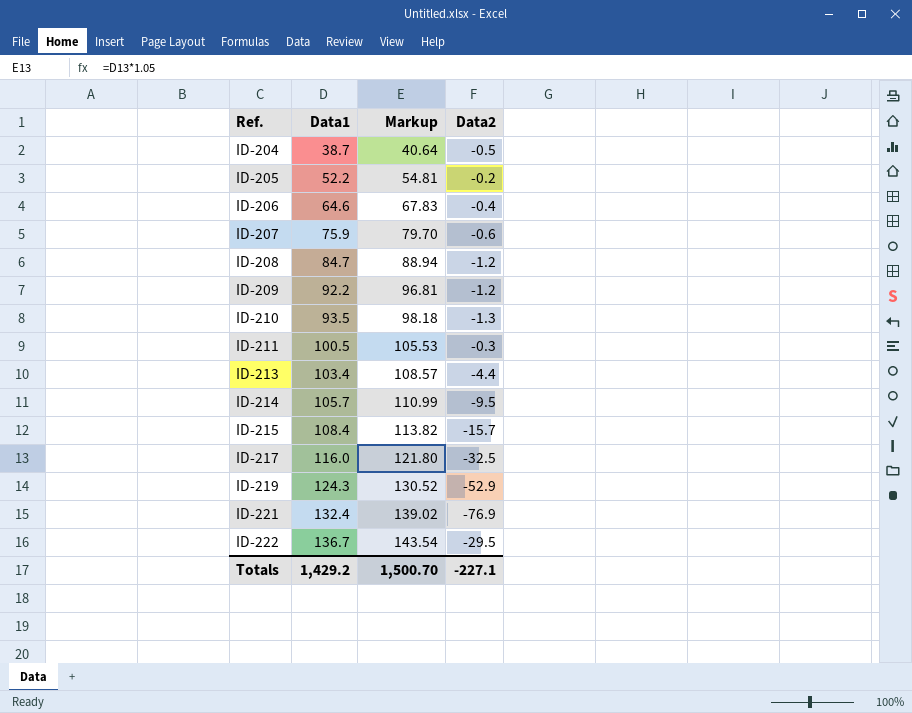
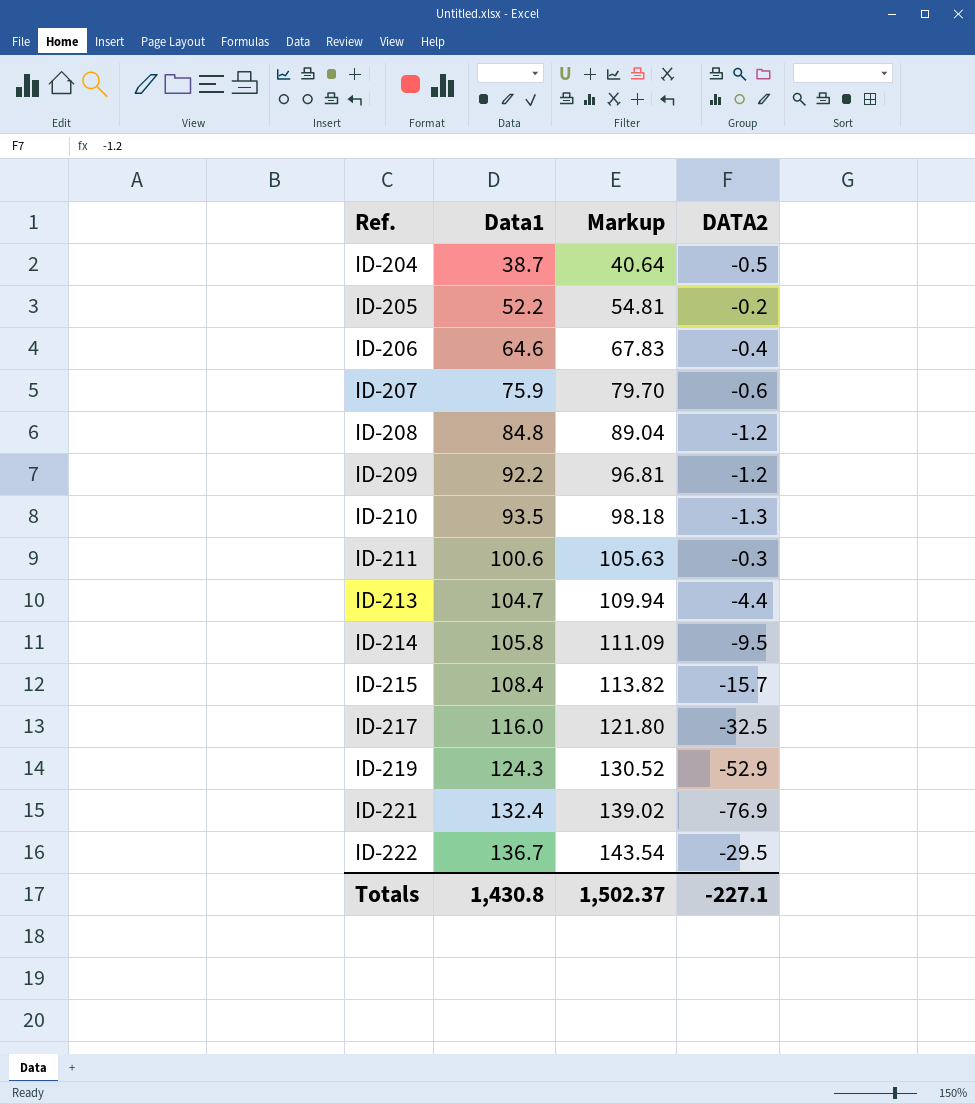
column name: Data2 -> DATA2
ID-208 | Data1: 84.7 -> 84.8
ID-208 | Markup: 88.94 -> 89.04
ID-211 | Data1: 100.5 -> 100.6
ID-211 | Markup: 105.53 -> 105.63
ID-213 | Data1: 103.4 -> 104.7
ID-213 | Markup: 108.57 -> 109.94
ID-214 | Data1: 105.7 -> 105.8
ID-214 | Markup: 110.99 -> 111.09
Totals | Data1: 1,429.2 -> 1,430.8
Totals | Markup: 1,500.70 -> 1,502.37

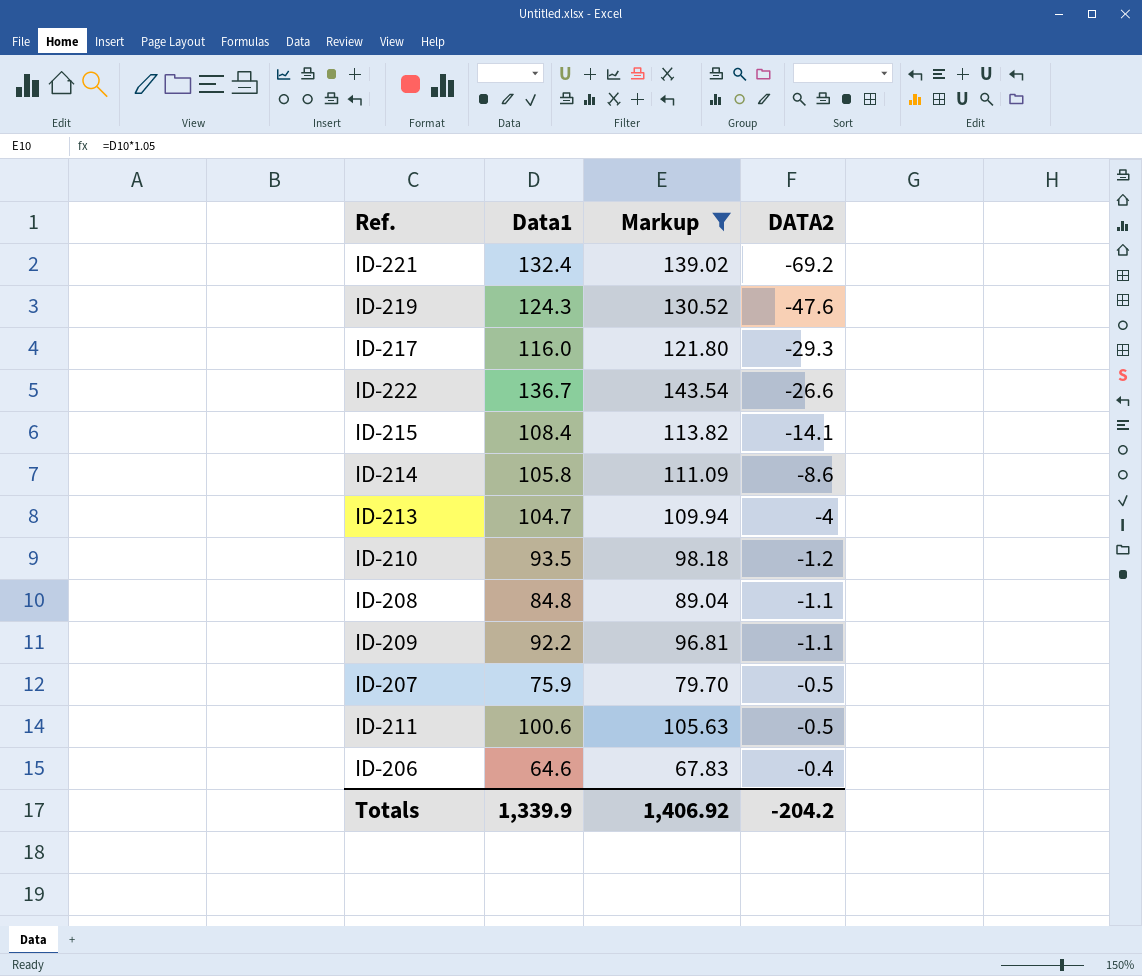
filter: none -> Markup >= 67.83
row order: Ref. ascending -> DATA2 ascending
ID-221 | DATA2: -76.9 -> -69.2
ID-219 | DATA2: -52.9 -> -47.6
ID-217 | DATA2: -32.5 -> -29.3
ID-222 | DATA2: -29.5 -> -26.6
ID-215 | DATA2: -15.7 -> -14.1
ID-214 | DATA2: -9.5 -> -8.6
ID-213 | DATA2: -4.4 -> -4
ID-210 | DATA2: -1.3 -> -1.2
ID-208 | DATA2: -1.2 -> -1.1
ID-209 | DATA2: -1.2 -> -1.1
ID-207 | DATA2: -0.6 -> -0.5
ID-211 | DATA2: -0.3 -> -0.5
Totals | Data1: 1,430.8 -> 1,339.9
Totals | Markup: 1,502.37 -> 1,406.92
Totals | DATA2: -227.1 -> -204.2

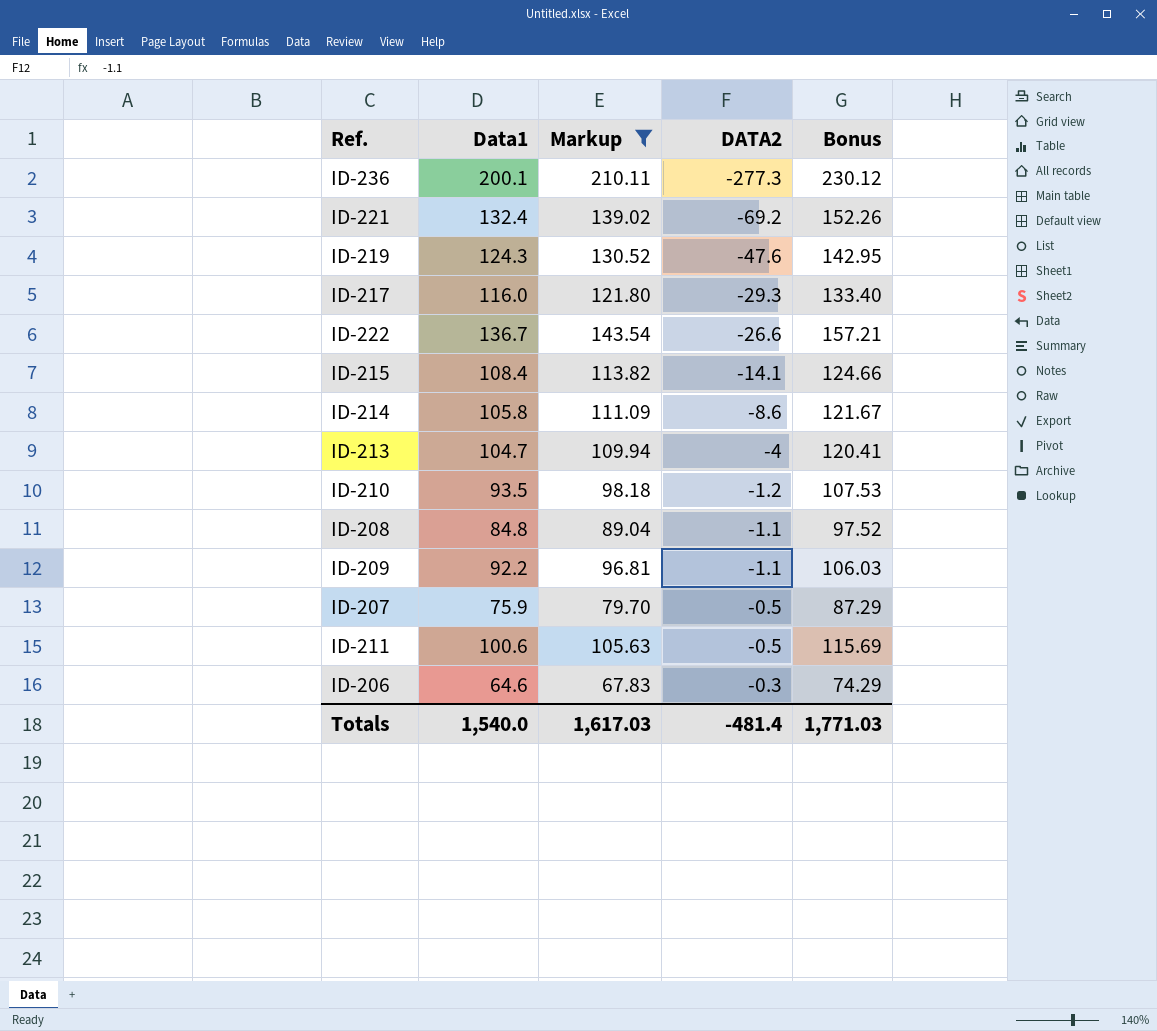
column Bonus | formula: none -> [Data1] * 1.15
row ID-236: none -> 200.1 | 210.11 | -277.3 | 230.12
ID-206 | DATA2: -0.4 -> -0.3
Totals | Data1: 1,339.9 -> 1,540.0
Totals | Markup: 1,406.92 -> 1,617.03
Totals | DATA2: -204.2 -> -481.4

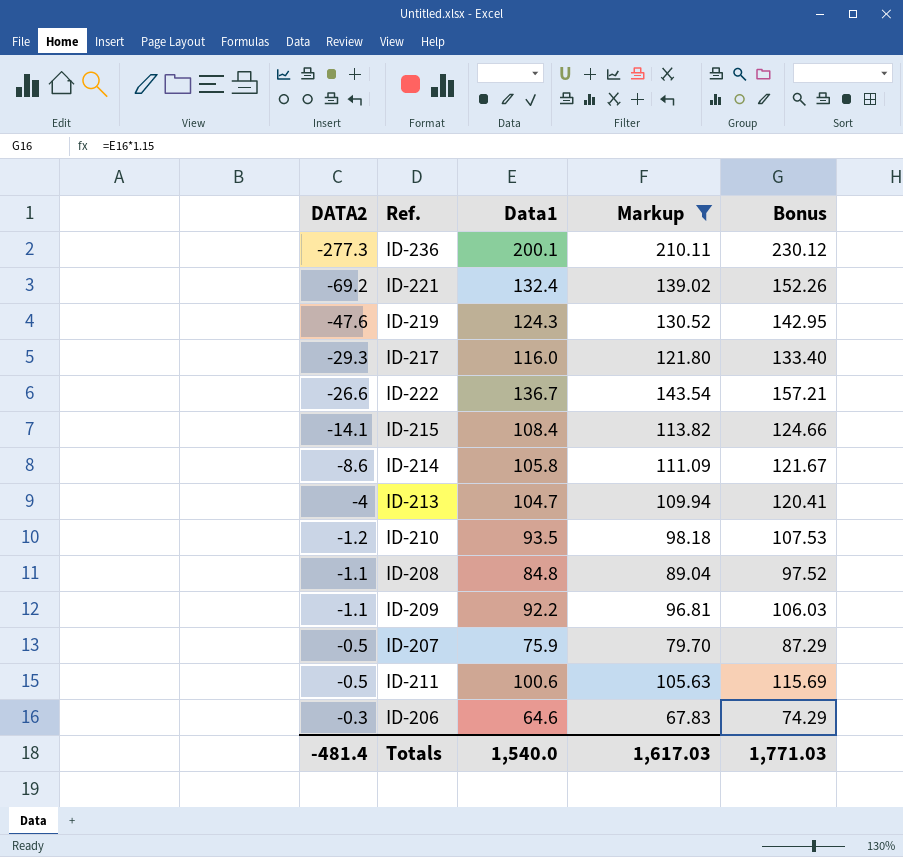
column DATA2 | position: 4 -> 1

